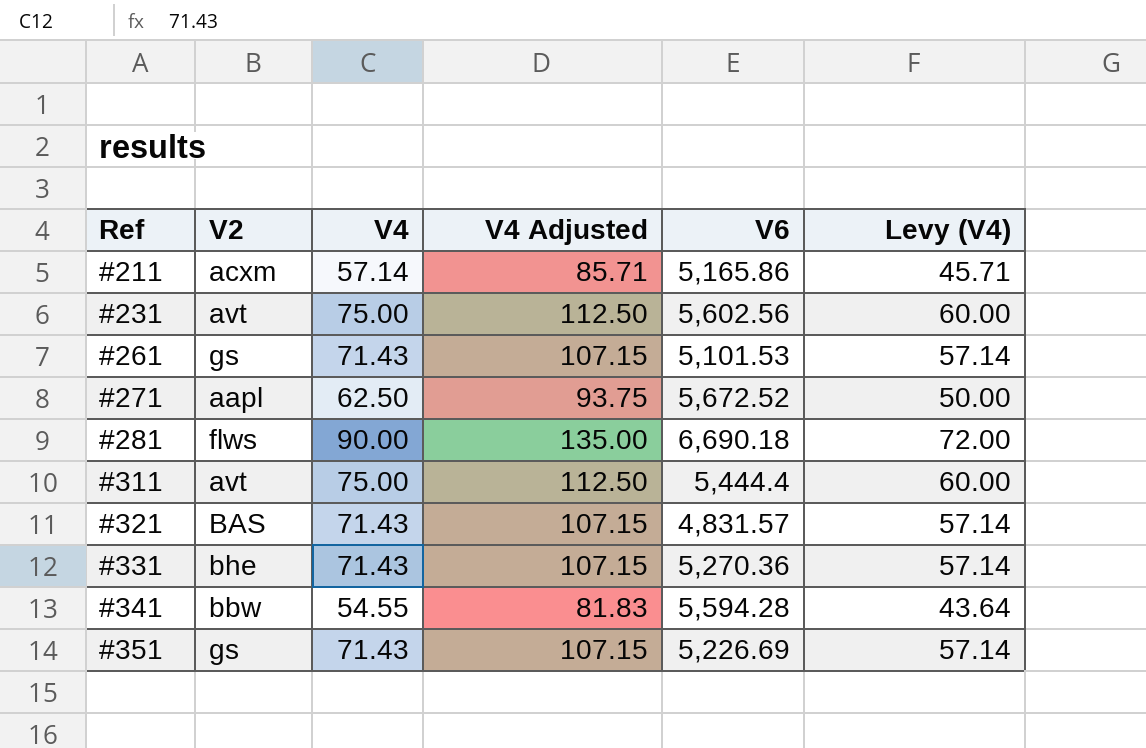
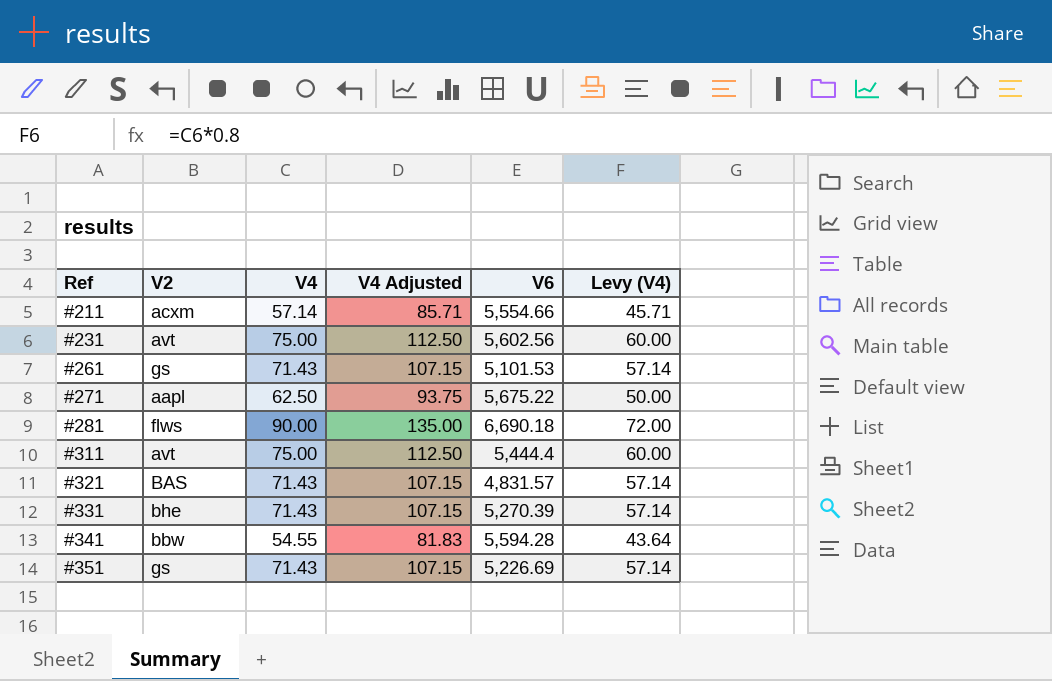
#211 | V6: 5,165.86 -> 5,554.66
#271 | V6: 5,672.52 -> 5,675.22
#331 | V6: 5,270.36 -> 5,270.39

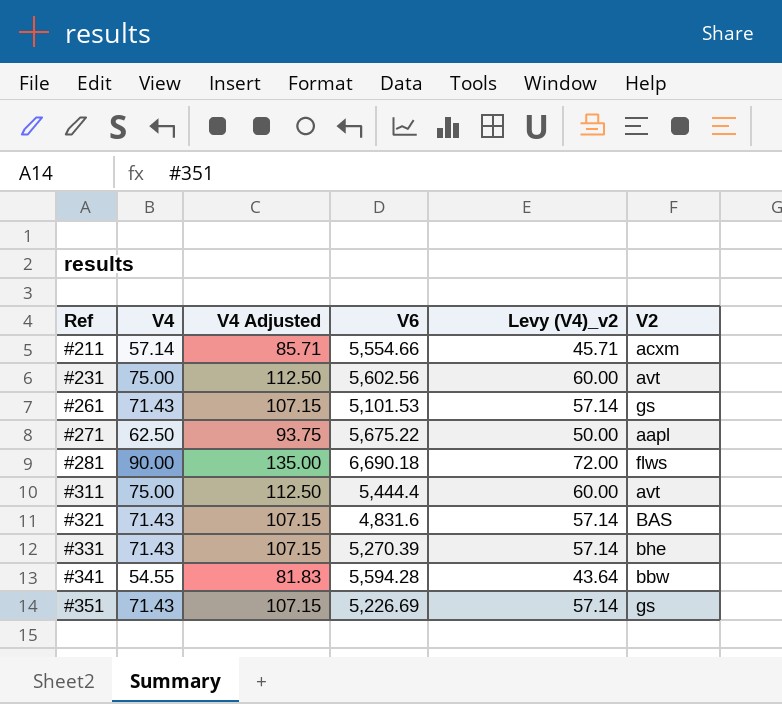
column name: Levy (V4) -> Levy (V4)_v2
column V2 | position: 2 -> 6
#321 | V6: 4,831.57 -> 4,831.6

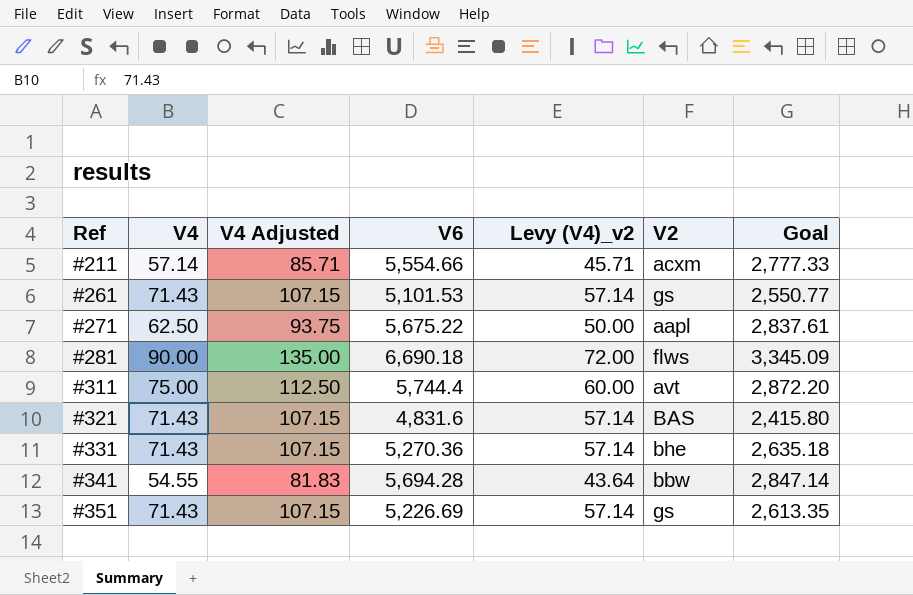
column Goal | formula: none -> [V6] * 0.5
row #231: 75.00 | 112.50 | 5,602.56 | 60.00 | avt -> none
#311 | V6: 5,444.4 -> 5,744.4
#331 | V6: 5,270.39 -> 5,270.36
#341 | V6: 5,594.28 -> 5,694.28

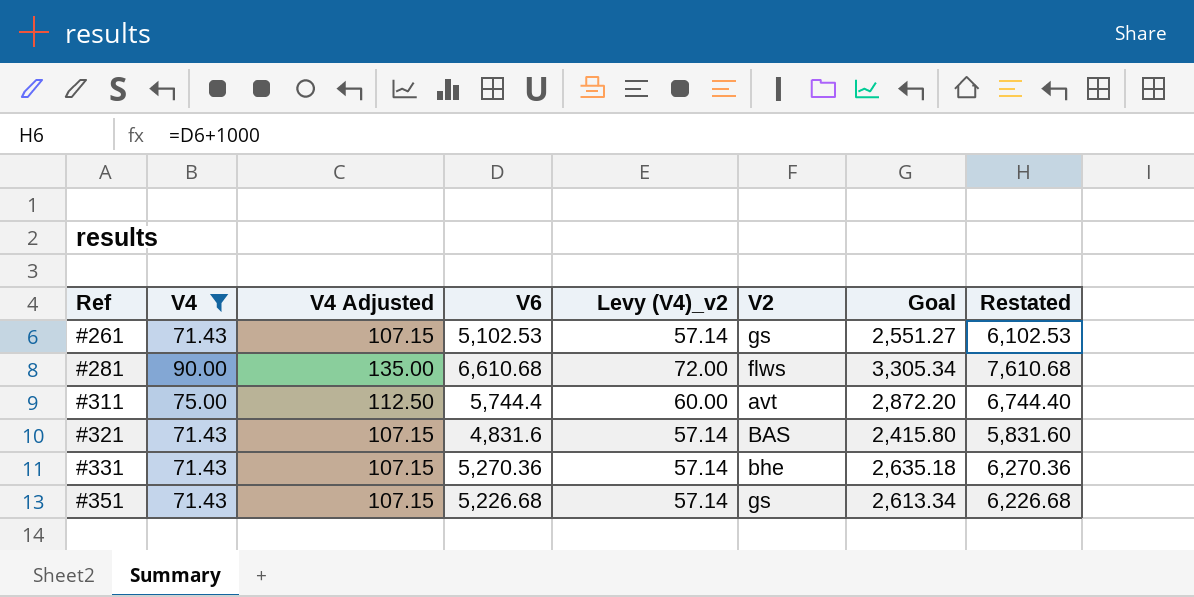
filter: none -> V4 >= 71.43
column Restated | formula: none -> [V6] + 1000
#261 | V6: 5,101.53 -> 5,102.53
#261 | Goal: 2,550.77 -> 2,551.27
#281 | V6: 6,690.18 -> 6,610.68
#281 | Goal: 3,345.09 -> 3,305.34
#351 | V6: 5,226.69 -> 5,226.68
#351 | Goal: 2,613.35 -> 2,613.34

